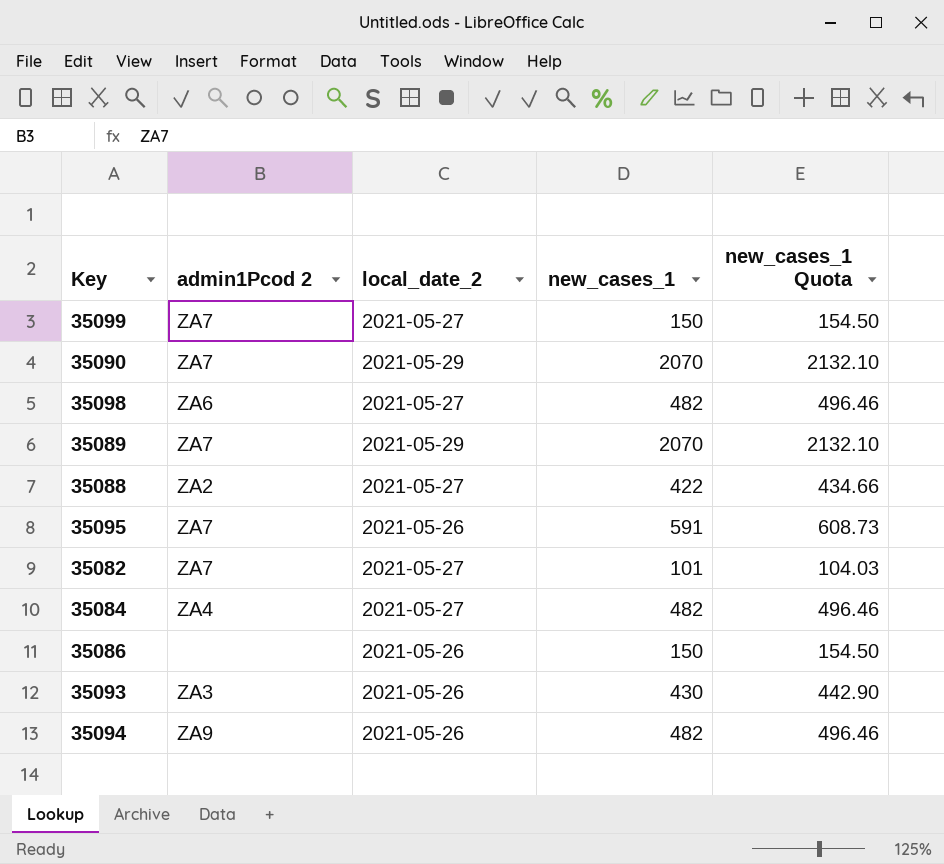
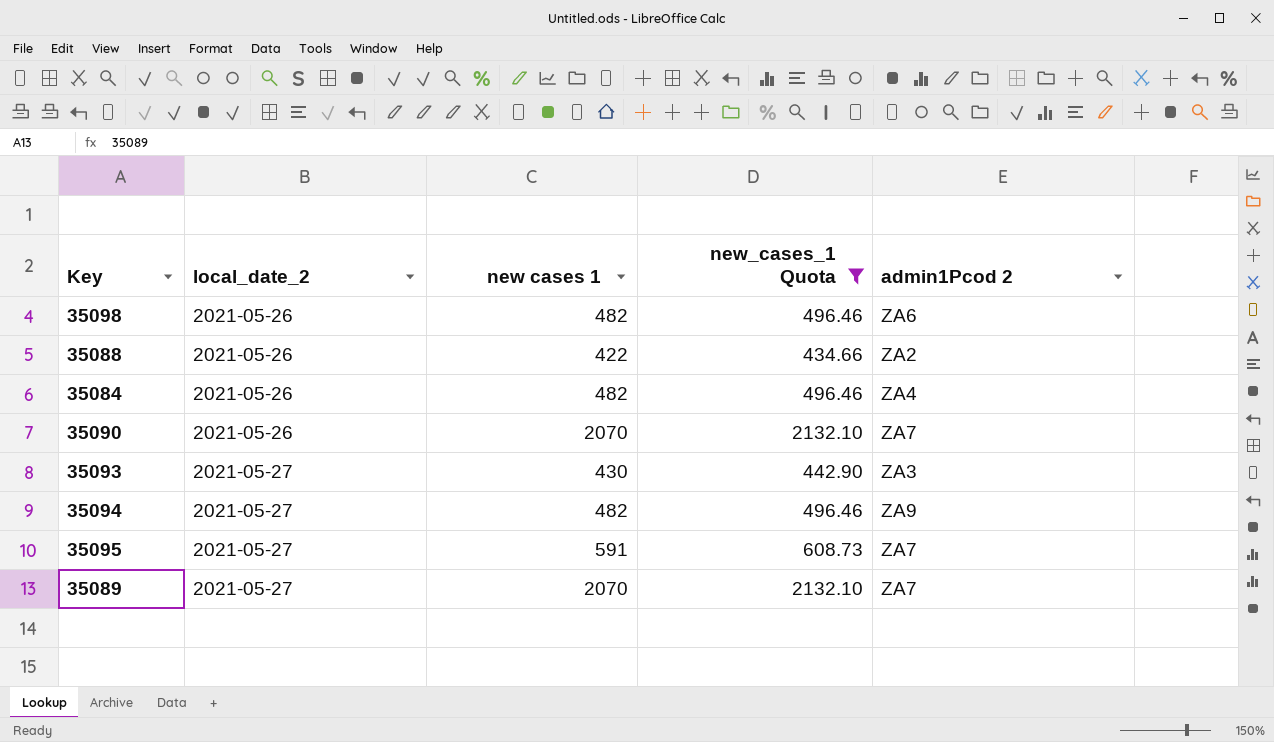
filter: none -> new_cases_1 Quota >= 434.66
row order: none -> local_date_2 ascending
column name: new_cases_1 -> new cases 1
column admin1Pcod 2 | position: 2 -> 5
35098 | local_date_2: 2021-05-27 -> 2021-05-26
35088 | local_date_2: 2021-05-27 -> 2021-05-26
35084 | local_date_2: 2021-05-27 -> 2021-05-26
35090 | local_date_2: 2021-05-29 -> 2021-05-26
35093 | local_date_2: 2021-05-26 -> 2021-05-27
35094 | local_date_2: 2021-05-26 -> 2021-05-27
35095 | local_date_2: 2021-05-26 -> 2021-05-27
35089 | local_date_2: 2021-05-29 -> 2021-05-27

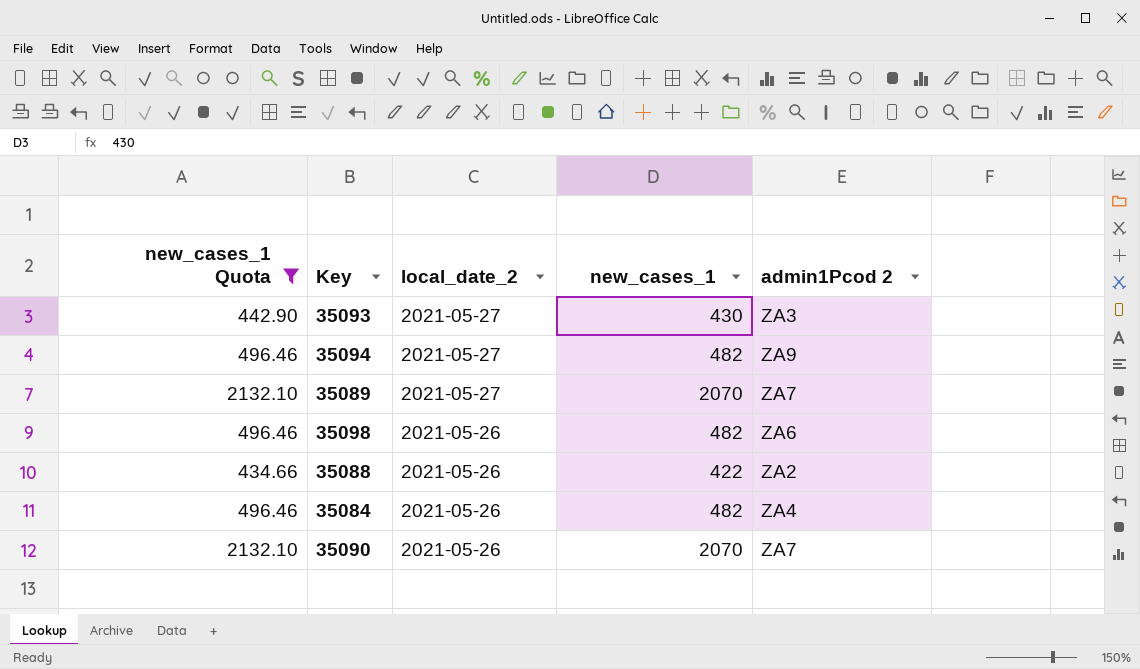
row order: local_date_2 ascending -> local_date_2 descending
column new_cases_1 Quota | position: 4 -> 1
column name: new cases 1 -> new_cases_1
row 35095: 2021-05-27 | 591 | 608.73 | ZA7 -> none

